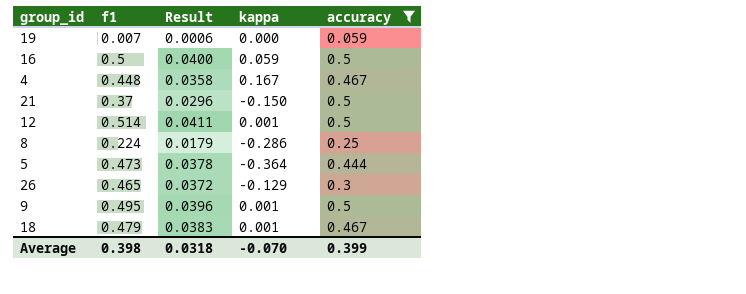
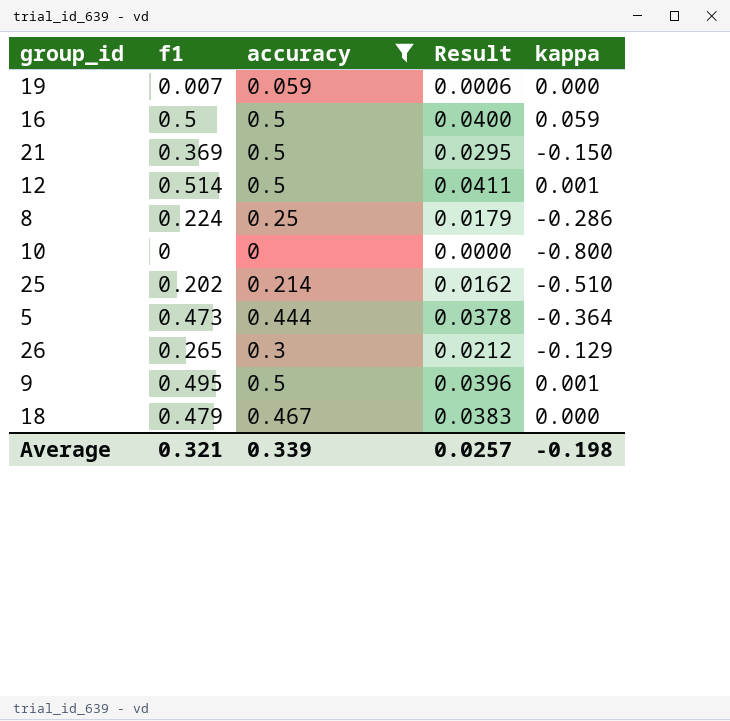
column accuracy | position: 5 -> 3
row 4: 0.448 | 0.0358 | 0.167 | 0.467 -> none
21 | f1: 0.37 -> 0.369
21 | Result: 0.0296 -> 0.0295
row 10: none -> 0 | 0 | 0.0000 | -0.800
row 25: none -> 0.202 | 0.214 | 0.0162 | -0.510
26 | f1: 0.465 -> 0.265
26 | Result: 0.0372 -> 0.0212
18 | kappa: 0.001 -> 0.000
Average | f1: 0.398 -> 0.321
Average | accuracy: 0.399 -> 0.339
Average | Result: 0.0318 -> 0.0257
Average | kappa: -0.070 -> -0.198

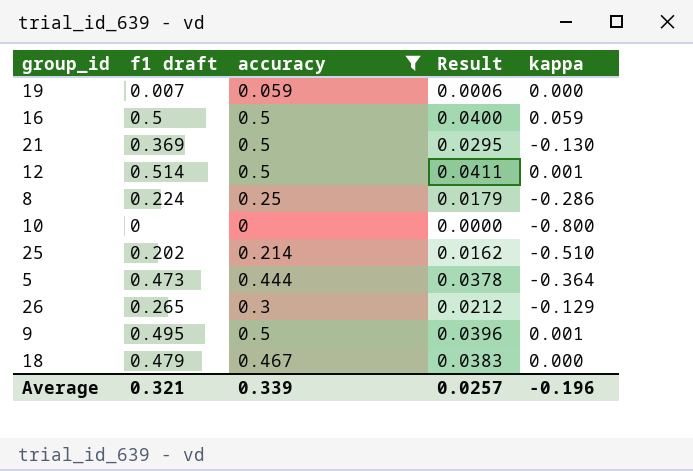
column name: f1 -> f1 draft
21 | kappa: -0.150 -> -0.130
Average | kappa: -0.198 -> -0.196

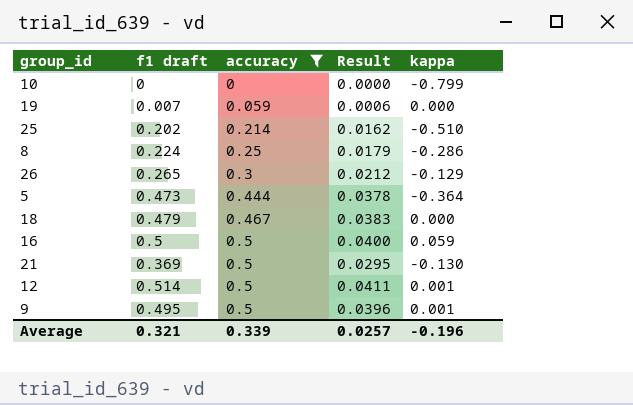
row order: none -> accuracy ascending
10 | kappa: -0.800 -> -0.799

